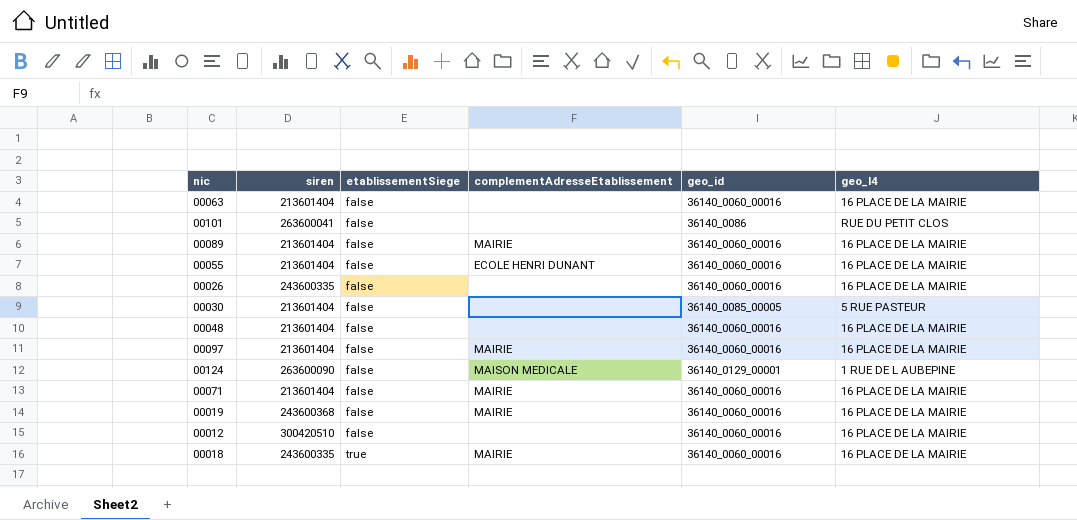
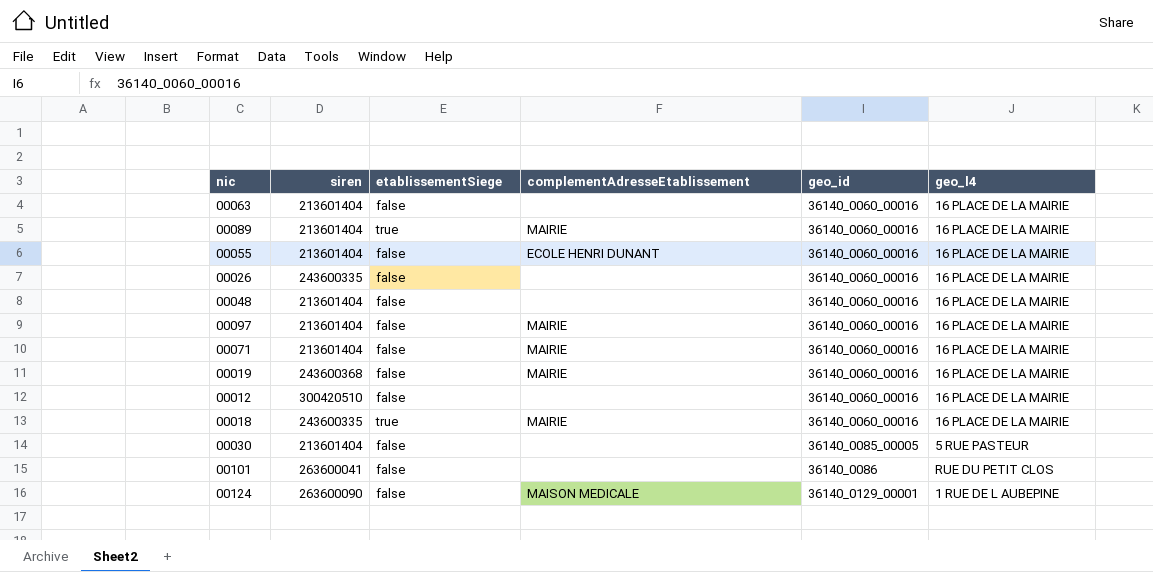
row order: etablissementSiege ascending -> geo_id ascending
00089 | etablissementSiege: false -> true

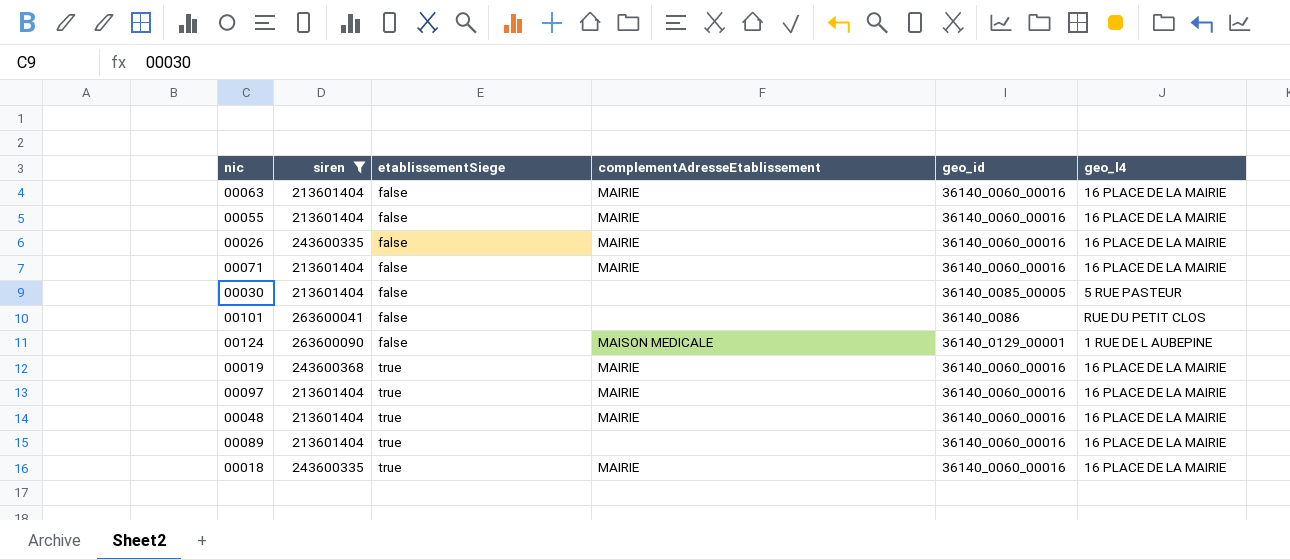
filter: none -> siren != 300420510
row order: geo_id ascending -> etablissementSiege ascending
00063 | complementAdresseEtablissement: none -> MAIRIE
00055 | complementAdresseEtablissement: ECOLE HENRI DUNANT -> MAIRIE
00026 | complementAdresseEtablissement: none -> MAIRIE
00019 | etablissementSiege: false -> true
00097 | etablissementSiege: false -> true
00048 | etablissementSiege: false -> true
00048 | complementAdresseEtablissement: none -> MAIRIE
00089 | complementAdresseEtablissement: MAIRIE -> none

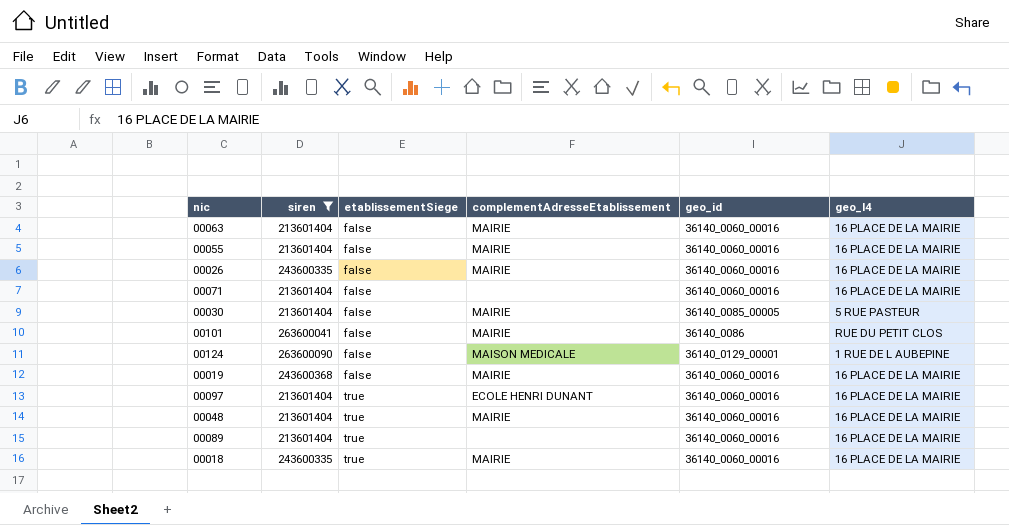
00071 | complementAdresseEtablissement: MAIRIE -> none
00030 | complementAdresseEtablissement: none -> MAIRIE
00101 | complementAdresseEtablissement: none -> MAIRIE
00019 | etablissementSiege: true -> false
00097 | complementAdresseEtablissement: MAIRIE -> ECOLE HENRI DUNANT

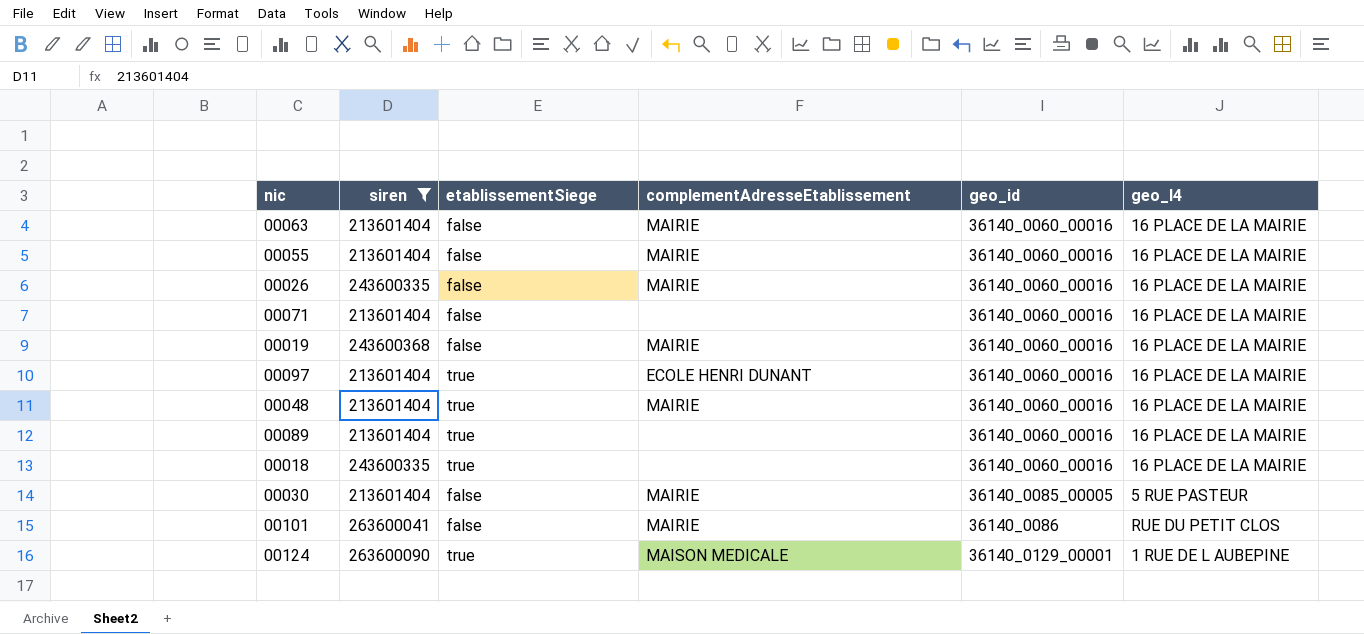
row order: etablissementSiege ascending -> geo_id ascending
00018 | complementAdresseEtablissement: MAIRIE -> none
00124 | etablissementSiege: false -> true

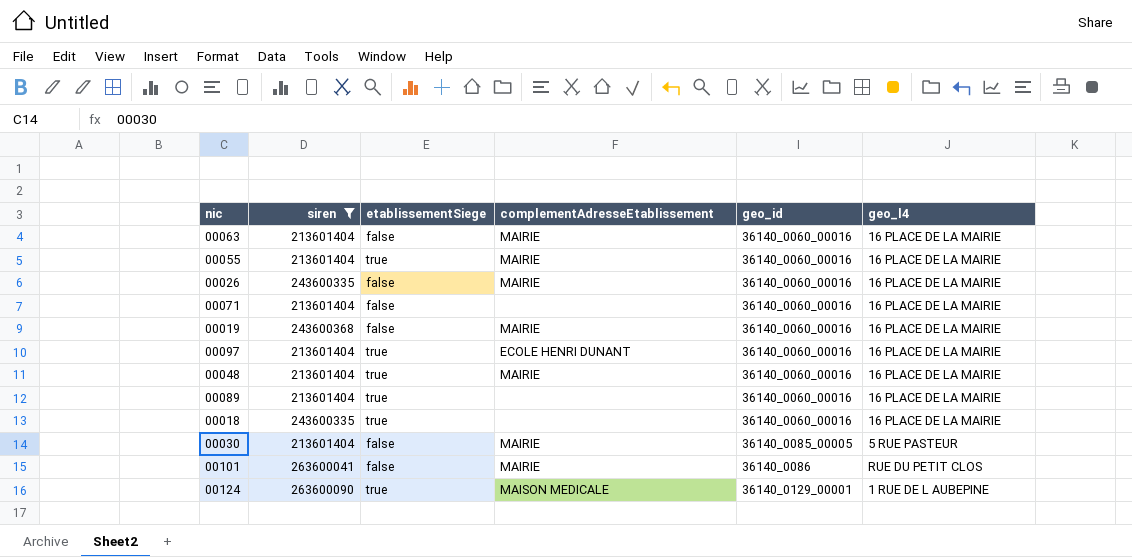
00055 | etablissementSiege: false -> true

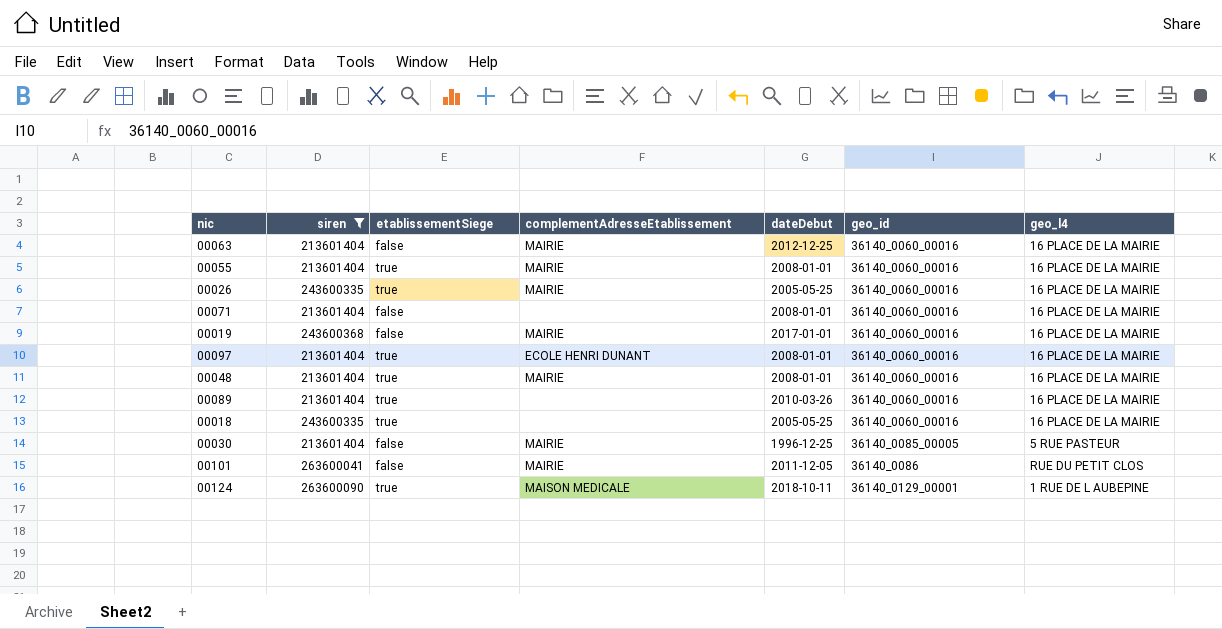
column dateDebut | position: none -> 5
00026 | etablissementSiege: false -> true

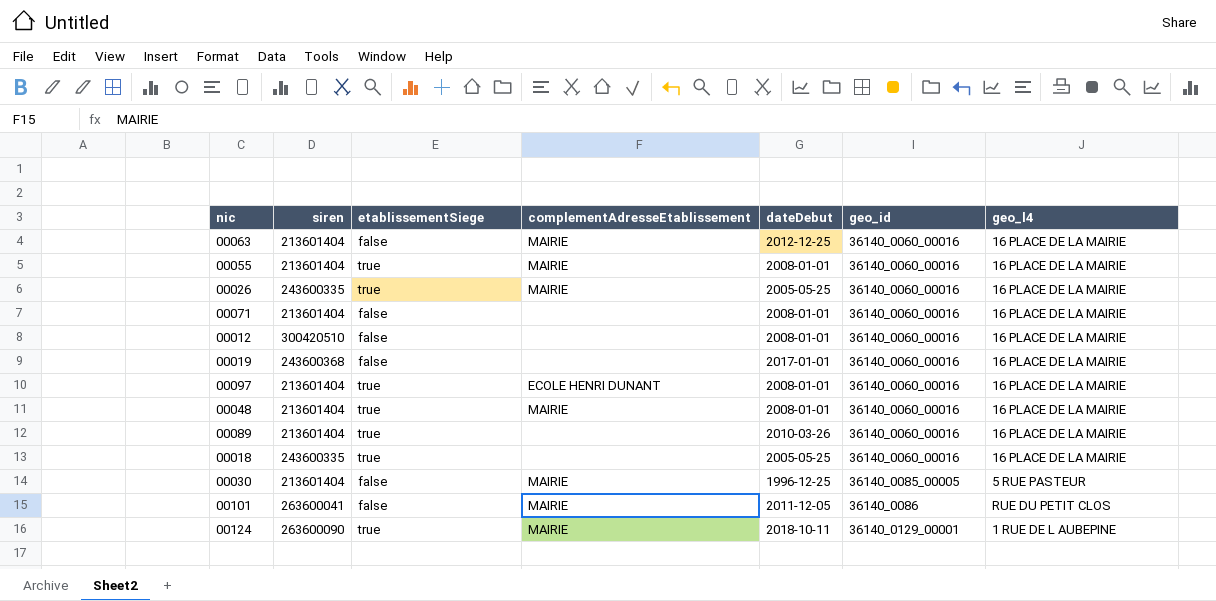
filter: siren != 300420510 -> none
00019 | complementAdresseEtablissement: MAIRIE -> none
00124 | complementAdresseEtablissement: MAISON MEDICALE -> MAIRIE

